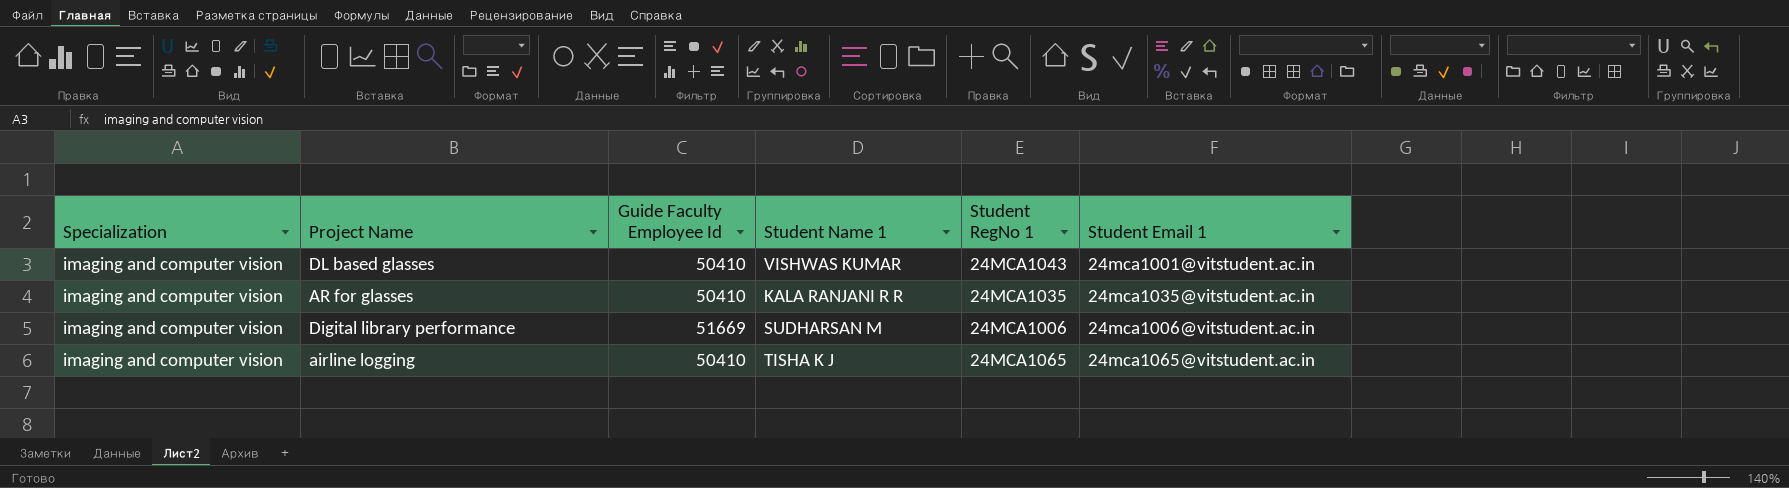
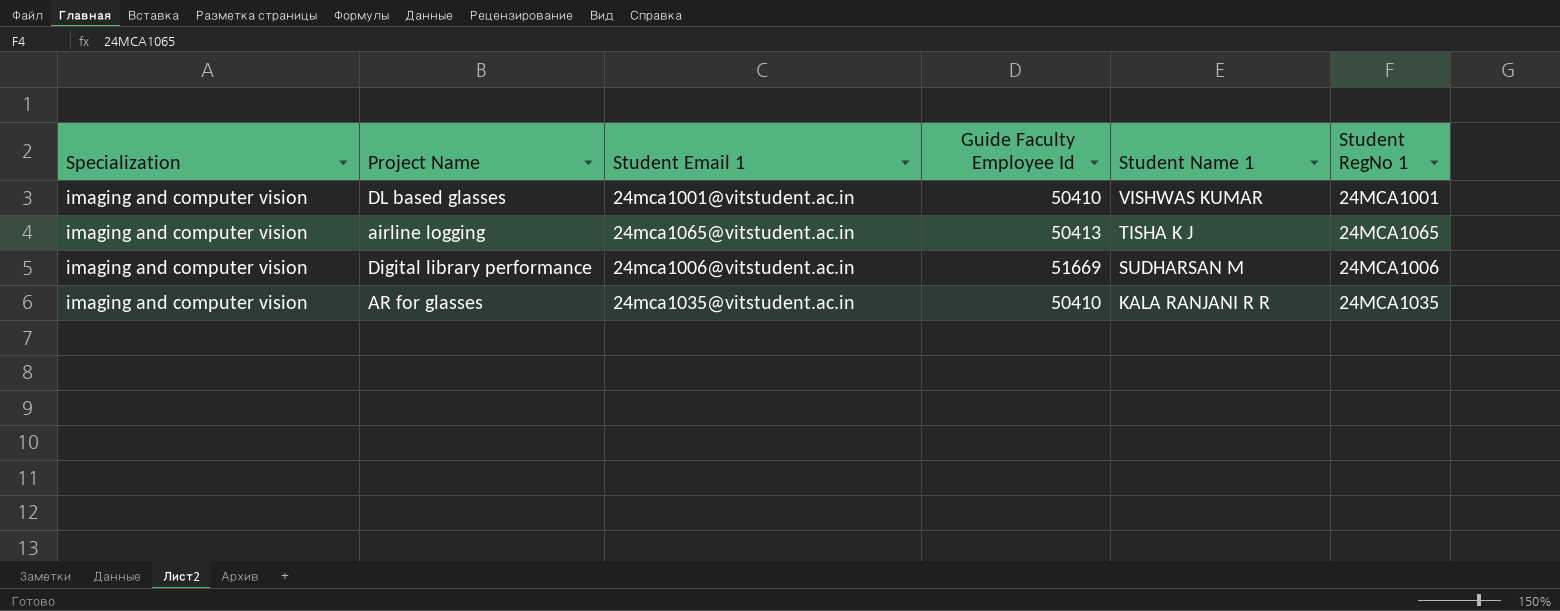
row order: none -> Student Name 1 descending
column Student Email 1 | position: 6 -> 3
DL based glasses | Student RegNo 1: 24MCA1043 -> 24MCA1001
airline logging | Guide Faculty Employee Id: 50410 -> 50413

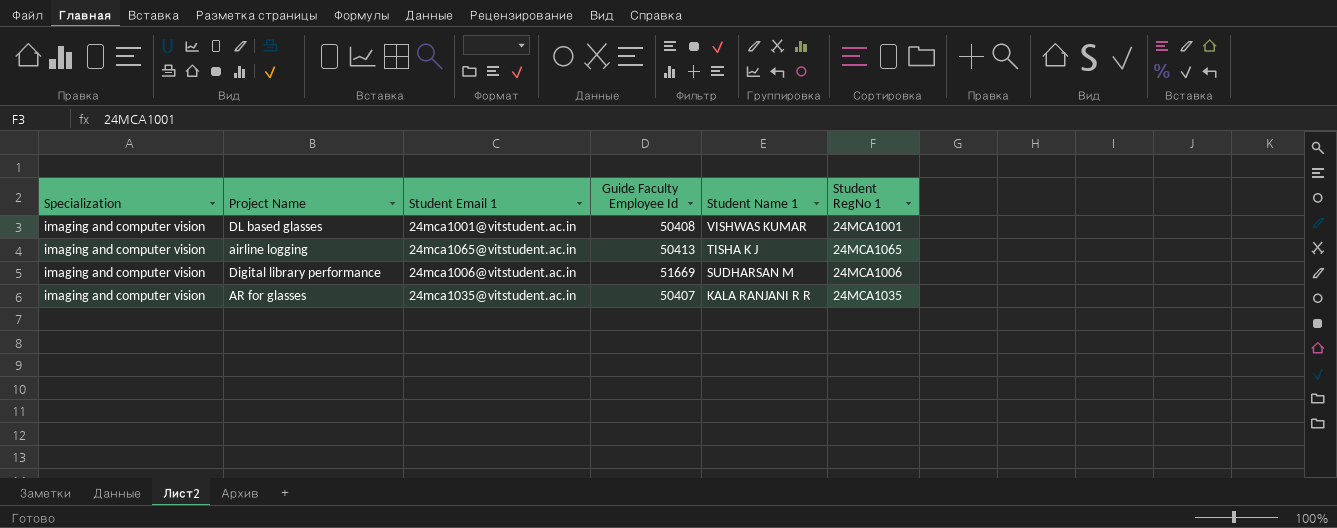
DL based glasses | Guide Faculty Employee Id: 50410 -> 50408
AR for glasses | Guide Faculty Employee Id: 50410 -> 50407

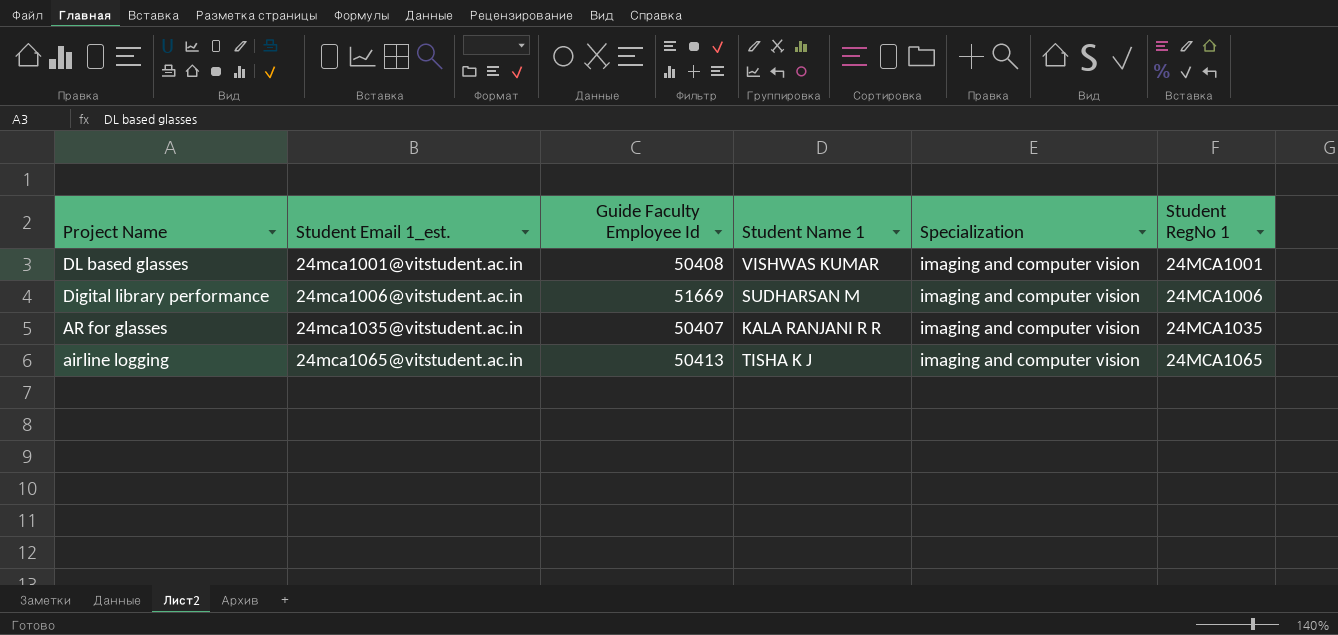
row order: Student Name 1 descending -> Project Name descending
column name: Student Email 1 -> Student Email 1_est.
column Specialization | position: 1 -> 5

